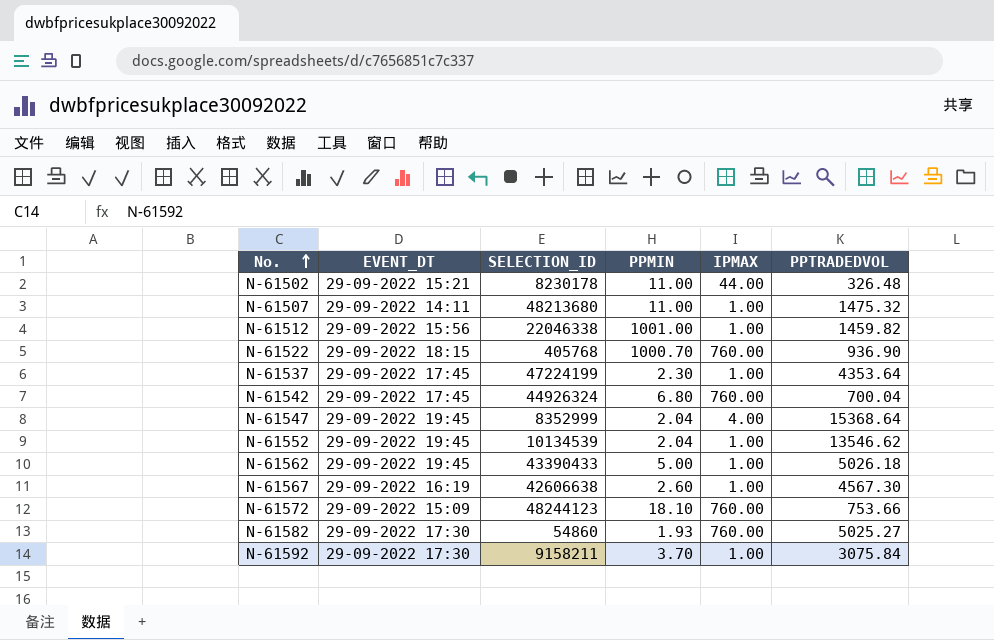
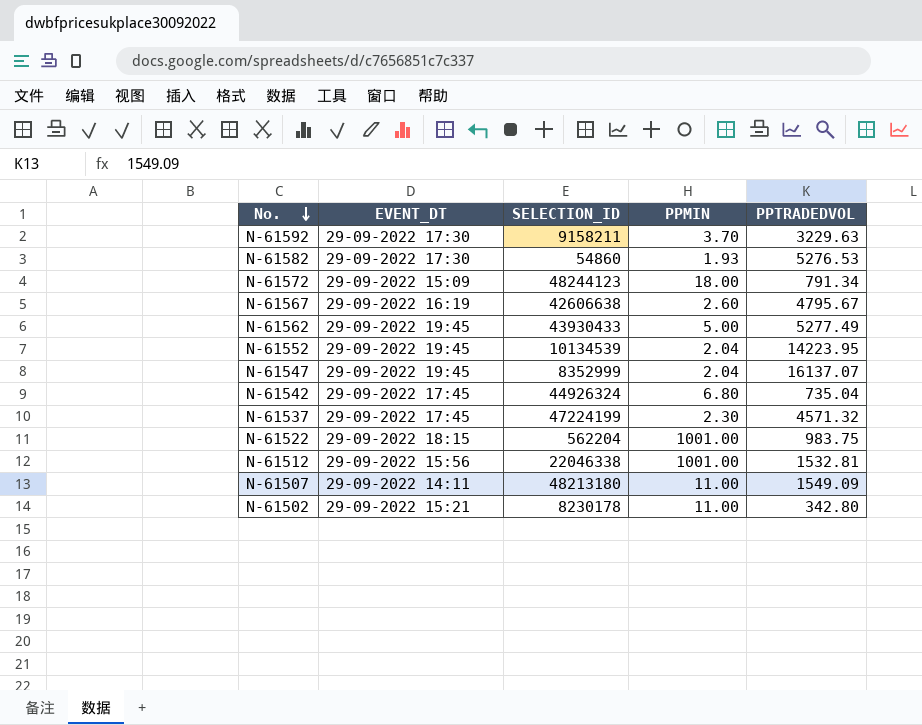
row order: No. ascending -> No. descending
column IPMAX | position: 5 -> none
N-61592 | PPTRADEDVOL: 3075.84 -> 3229.63
N-61582 | PPTRADEDVOL: 5025.27 -> 5276.53
N-61572 | PPMIN: 18.10 -> 18.00
N-61572 | PPTRADEDVOL: 753.66 -> 791.34
N-61567 | PPTRADEDVOL: 4567.30 -> 4795.67
N-61562 | SELECTION_ID: 43390433 -> 43930433
N-61562 | PPTRADEDVOL: 5026.18 -> 5277.49
N-61552 | PPTRADEDVOL: 13546.62 -> 14223.95
N-61547 | PPTRADEDVOL: 15368.64 -> 16137.07
N-61542 | PPTRADEDVOL: 700.04 -> 735.04
N-61537 | PPTRADEDVOL: 4353.64 -> 4571.32
N-61522 | SELECTION_ID: 405768 -> 562204
N-61522 | PPMIN: 1000.70 -> 1001.00
N-61522 | PPTRADEDVOL: 936.90 -> 983.75
N-61512 | PPTRADEDVOL: 1459.82 -> 1532.81
N-61507 | SELECTION_ID: 48213680 -> 48213180
N-61507 | PPTRADEDVOL: 1475.32 -> 1549.09
N-61502 | PPTRADEDVOL: 326.48 -> 342.80

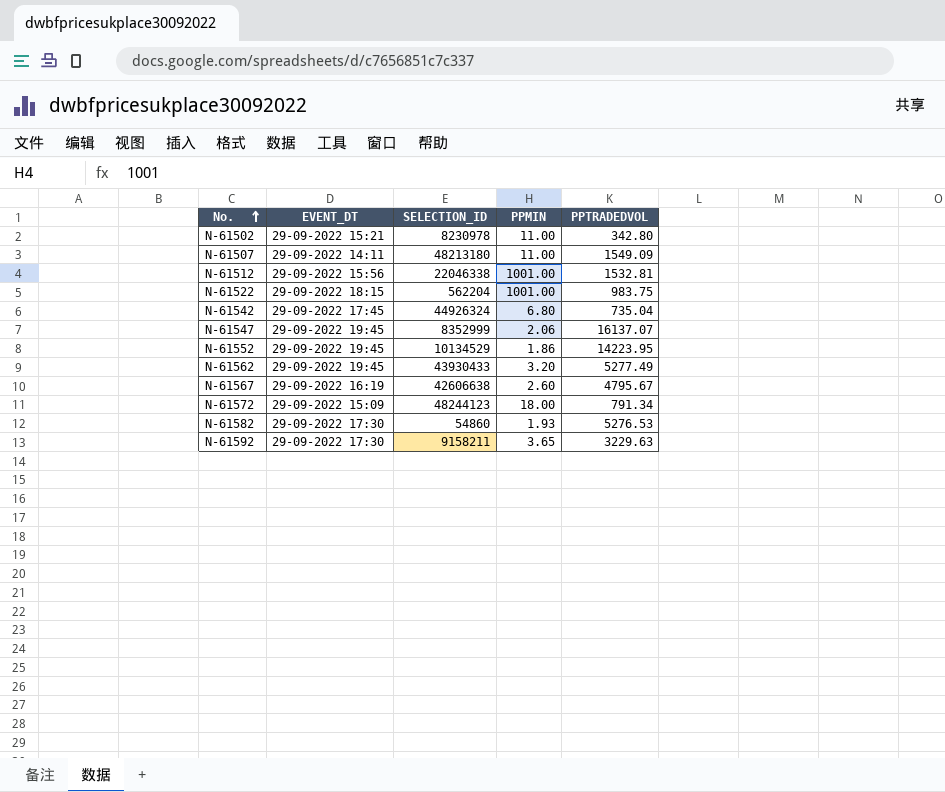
row order: No. descending -> No. ascending
row N-61537: 29-09-2022 17:45 | 47224199 | 2.30 | 4571.32 -> none
N-61502 | SELECTION_ID: 8230178 -> 8230978
N-61547 | PPMIN: 2.04 -> 2.06
N-61552 | SELECTION_ID: 10134539 -> 10134529
N-61552 | PPMIN: 2.04 -> 1.86
N-61562 | PPMIN: 5.00 -> 3.20
N-61592 | PPMIN: 3.70 -> 3.65

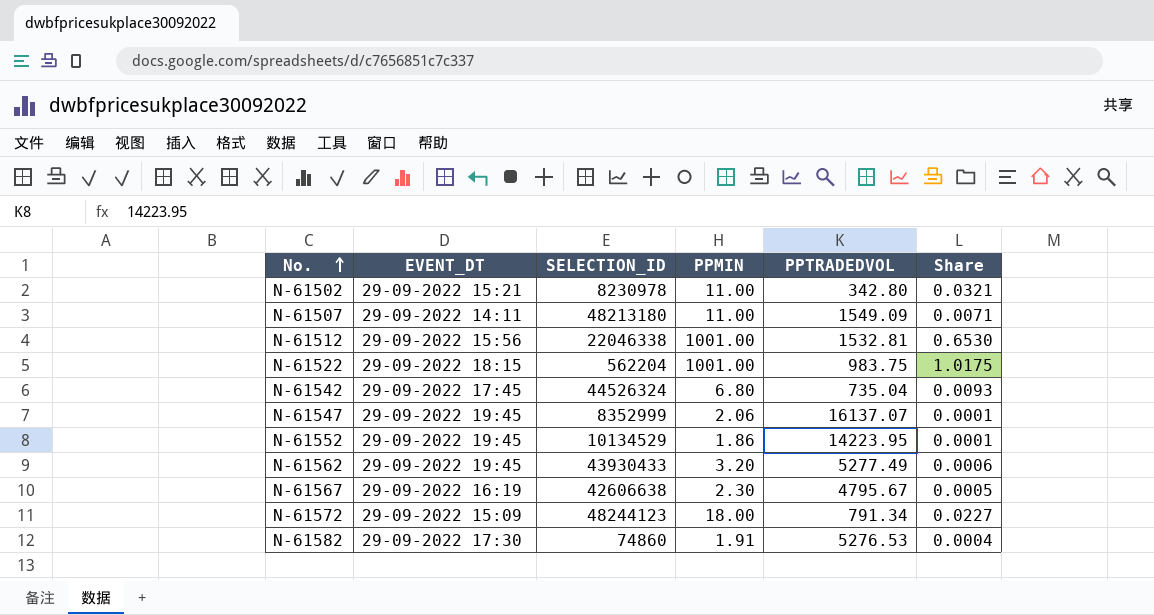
column Share | formula: none -> [PPMIN] / [PPTRADEDVOL]
row N-61592: 29-09-2022 17:30 | 9158211 | 3.65 | 3229.63 -> none
N-61542 | SELECTION_ID: 44926324 -> 44526324
N-61567 | PPMIN: 2.60 -> 2.30
N-61582 | SELECTION_ID: 54860 -> 74860
N-61582 | PPMIN: 1.93 -> 1.91

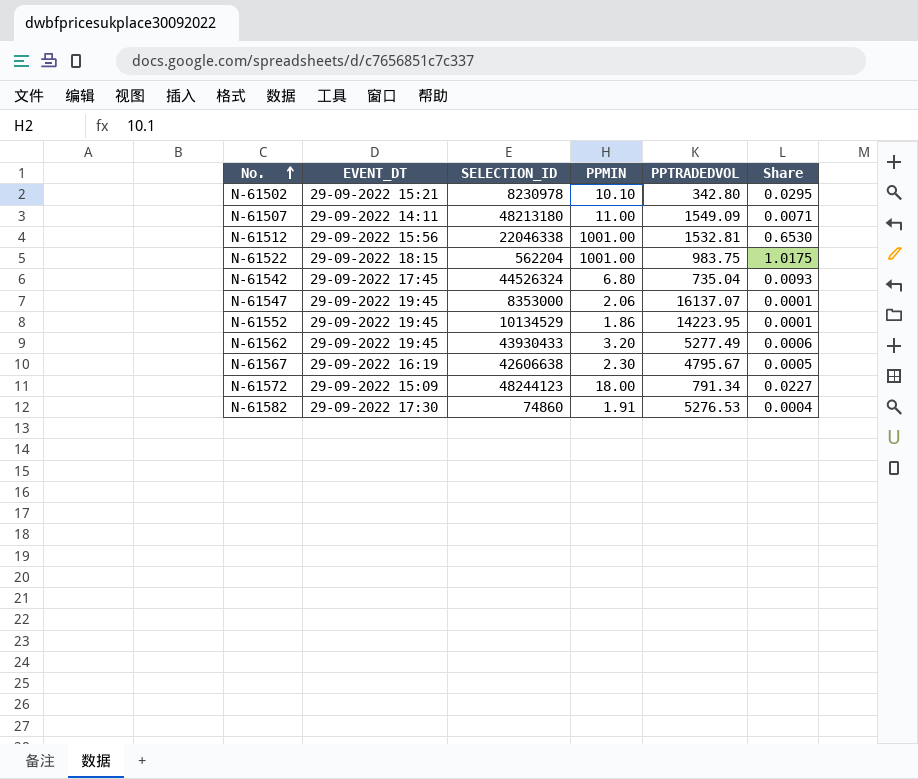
N-61502 | PPMIN: 11.00 -> 10.10
N-61502 | Share: 0.0321 -> 0.0295
N-61547 | SELECTION_ID: 8352999 -> 8353000

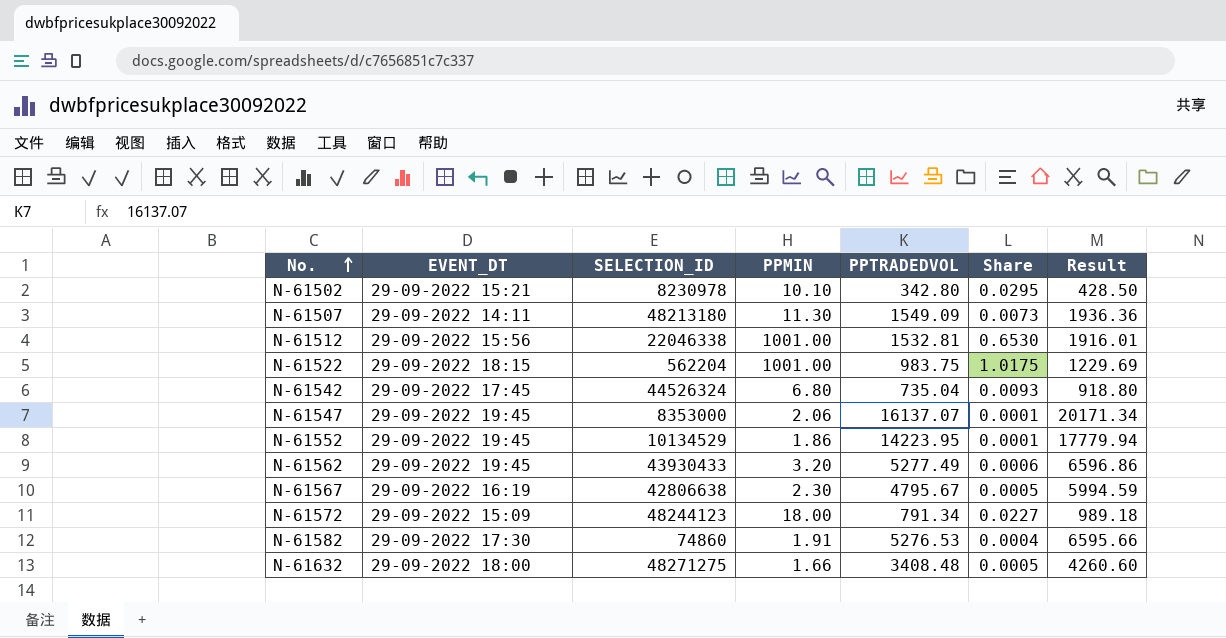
column Result | formula: none -> [PPTRADEDVOL] * 1.25
N-61507 | PPMIN: 11.00 -> 11.30
N-61507 | Share: 0.0071 -> 0.0073
N-61567 | SELECTION_ID: 42606638 -> 42806638
row N-61632: none -> 29-09-2022 18:00 | 48271275 | 1.66 | 3408.48 | 0.0005 | 4260.60

